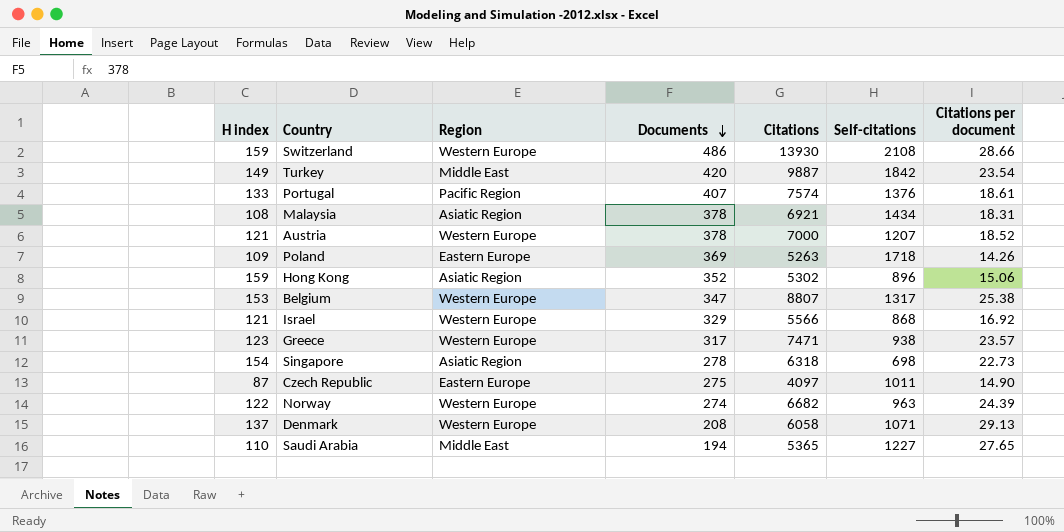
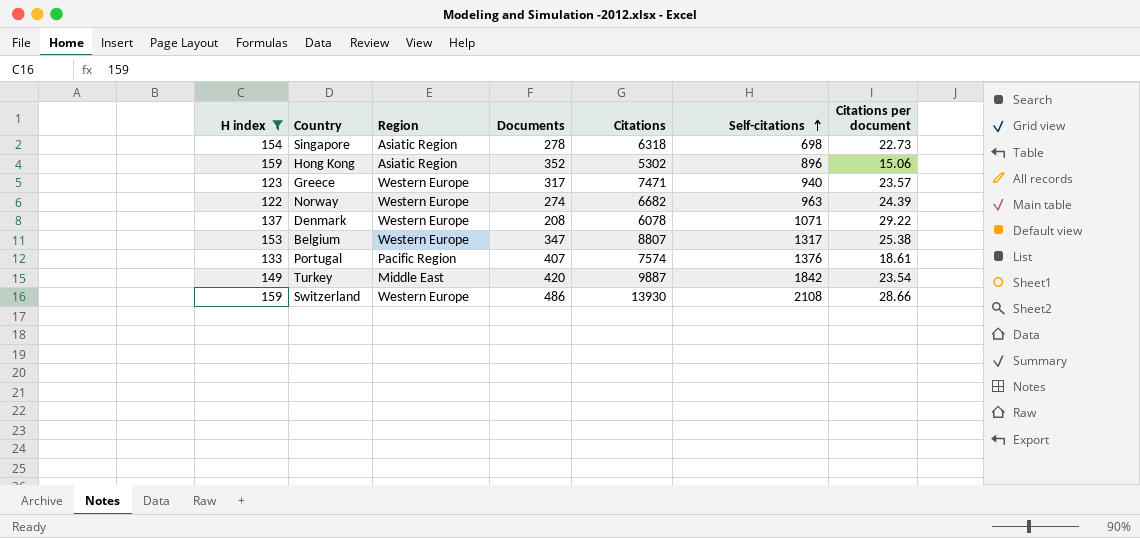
filter: none -> H index >= 122
row order: Documents descending -> Self-citations ascending
Greece | Self-citations: 938 -> 940
Denmark | Citations: 6058 -> 6078
Denmark | Citations per document: 29.13 -> 29.22

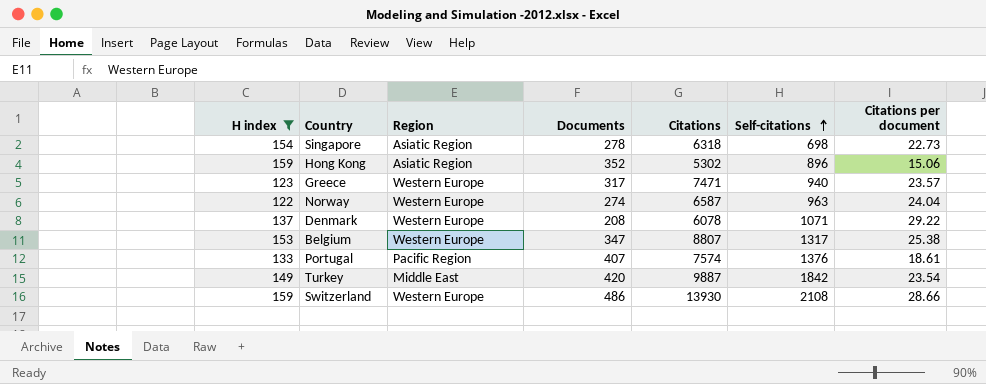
Norway | Citations: 6682 -> 6587
Norway | Citations per document: 24.39 -> 24.04

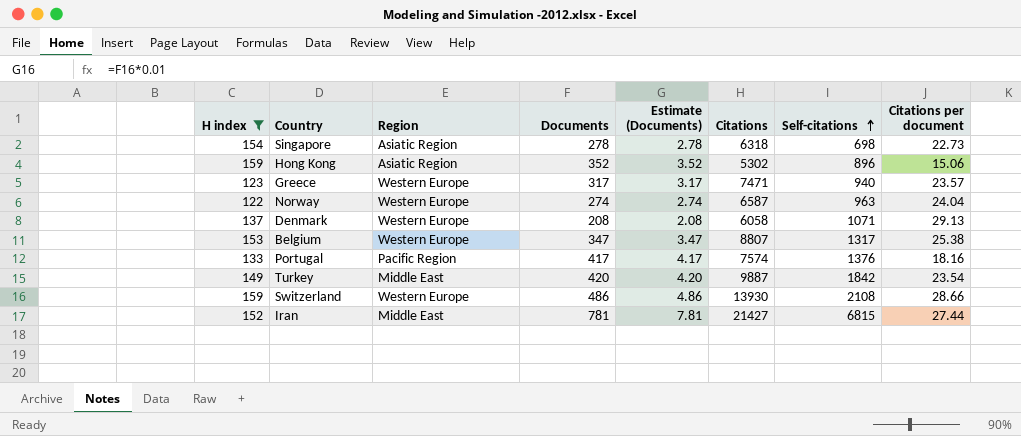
column Estimate (Documents) | formula: none -> [Documents] * 0.01
Denmark | Citations: 6078 -> 6058
Denmark | Citations per document: 29.22 -> 29.13
Portugal | Documents: 407 -> 417
Portugal | Citations per document: 18.61 -> 18.16
row Iran: none -> 152 | Middle East | 781 | 7.81 | 21427 | 6815 | 27.44

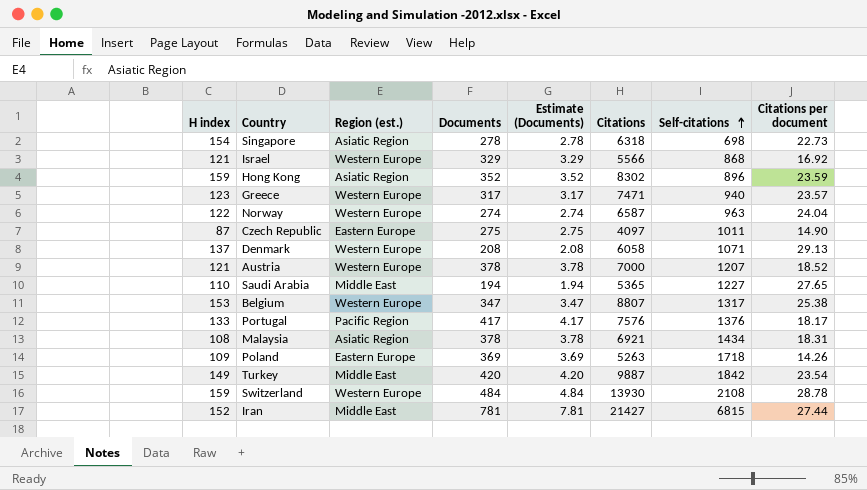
filter: H index >= 122 -> none
column name: Region -> Region (est.)
Hong Kong | Citations: 5302 -> 8302
Hong Kong | Citations per document: 15.06 -> 23.59
Portugal | Citations: 7574 -> 7576
Portugal | Citations per document: 18.16 -> 18.17
Switzerland | Documents: 486 -> 484
Switzerland | Estimate (Documents): 4.86 -> 4.84
Switzerland | Citations per document: 28.66 -> 28.78

